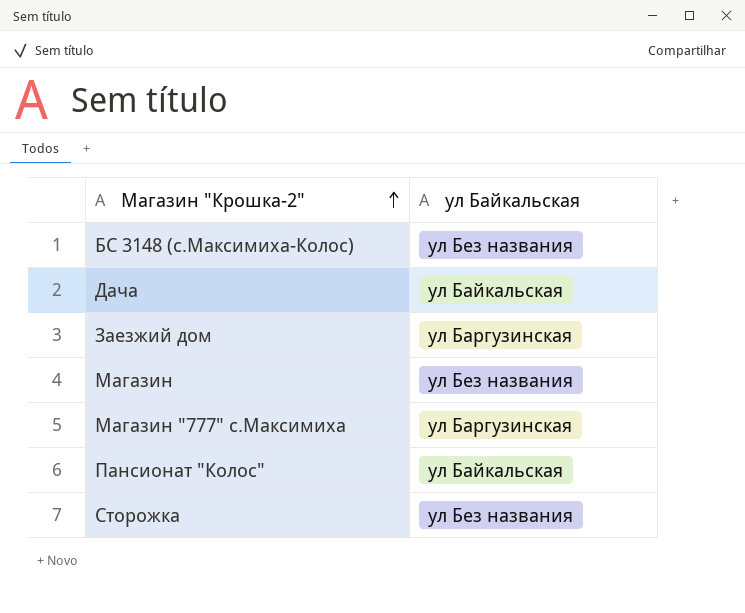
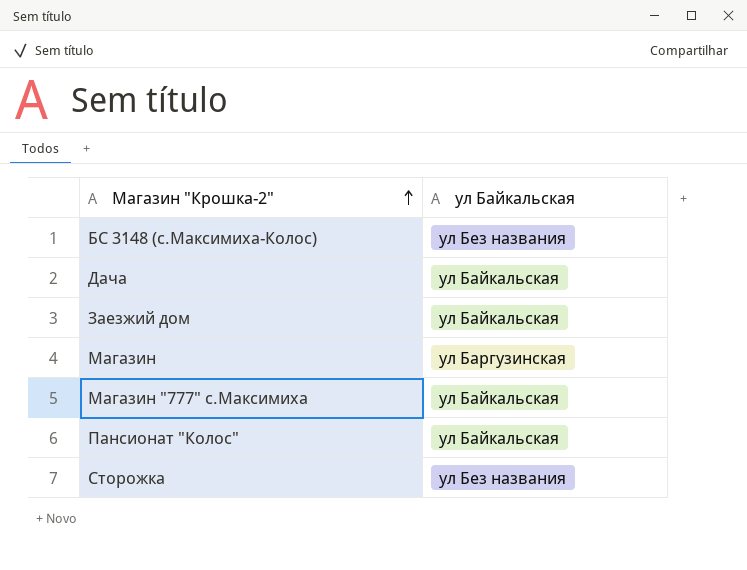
Заезжий дом | ул Байкальская: ул Баргузинская -> ул Байкальская
Магазин | ул Байкальская: ул Без названия -> ул Баргузинская
Магазин "777" с.Максимиха | ул Байкальская: ул Баргузинская -> ул Байкальская

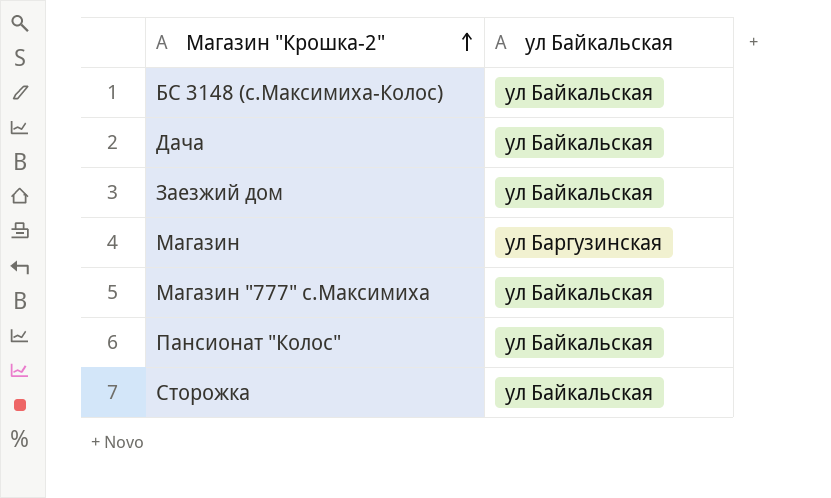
БС 3148 (с.Максимиха-Колос) | ул Байкальская: ул Без названия -> ул Байкальская
Сторожка | ул Байкальская: ул Без названия -> ул Байкальская

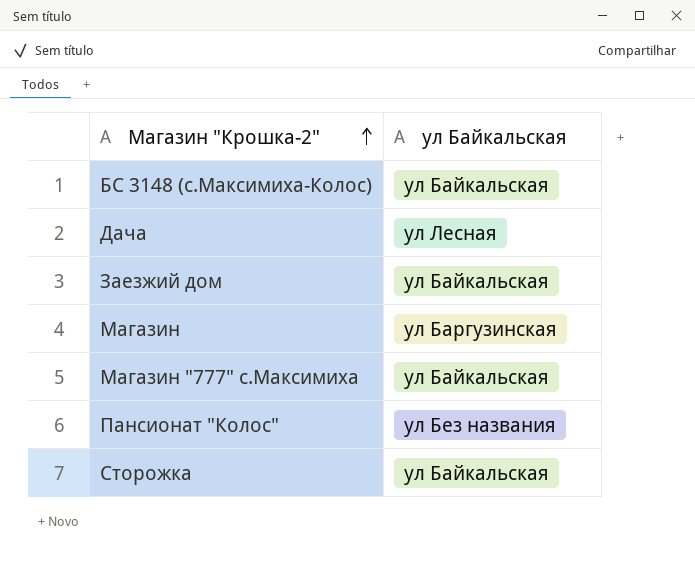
Дача | ул Байкальская: ул Байкальская -> ул Лесная
Пансионат "Колос" | ул Байкальская: ул Байкальская -> ул Без названия

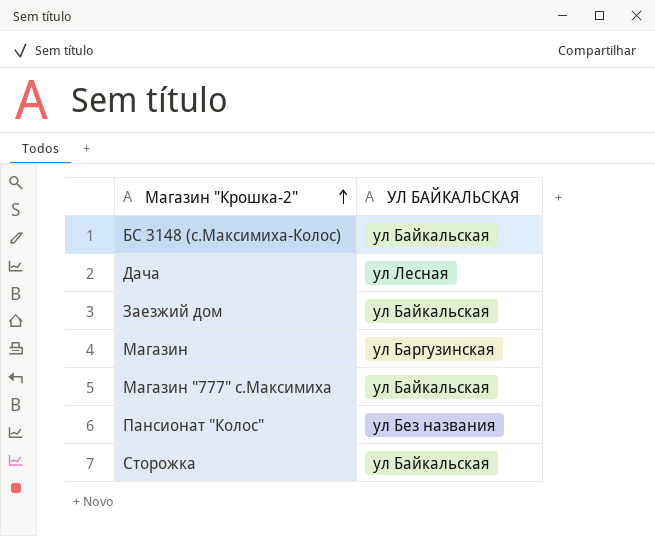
column name: ул Байкальская -> УЛ БАЙКАЛЬСКАЯ

